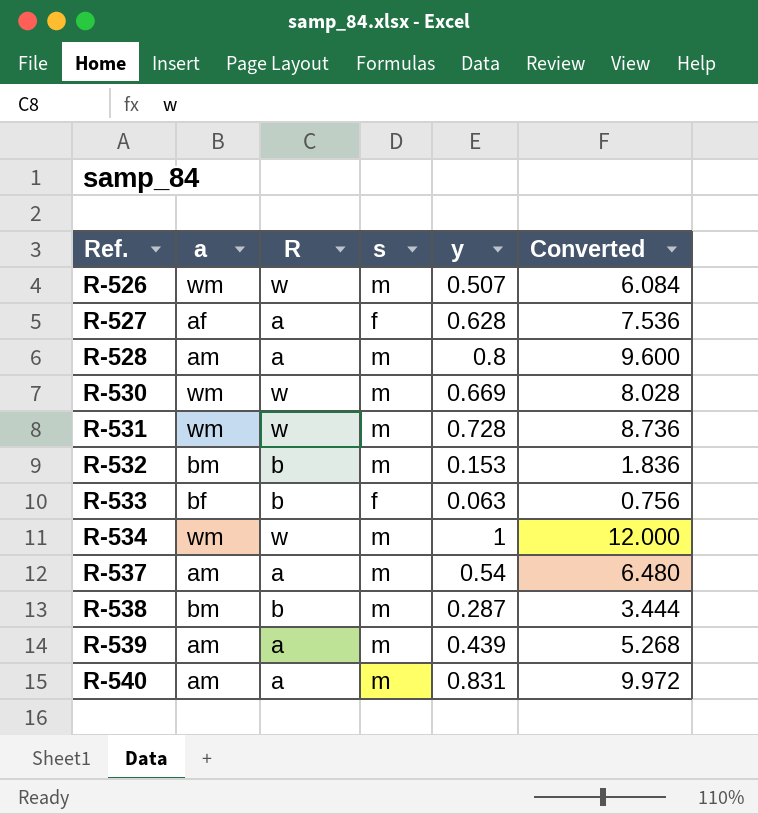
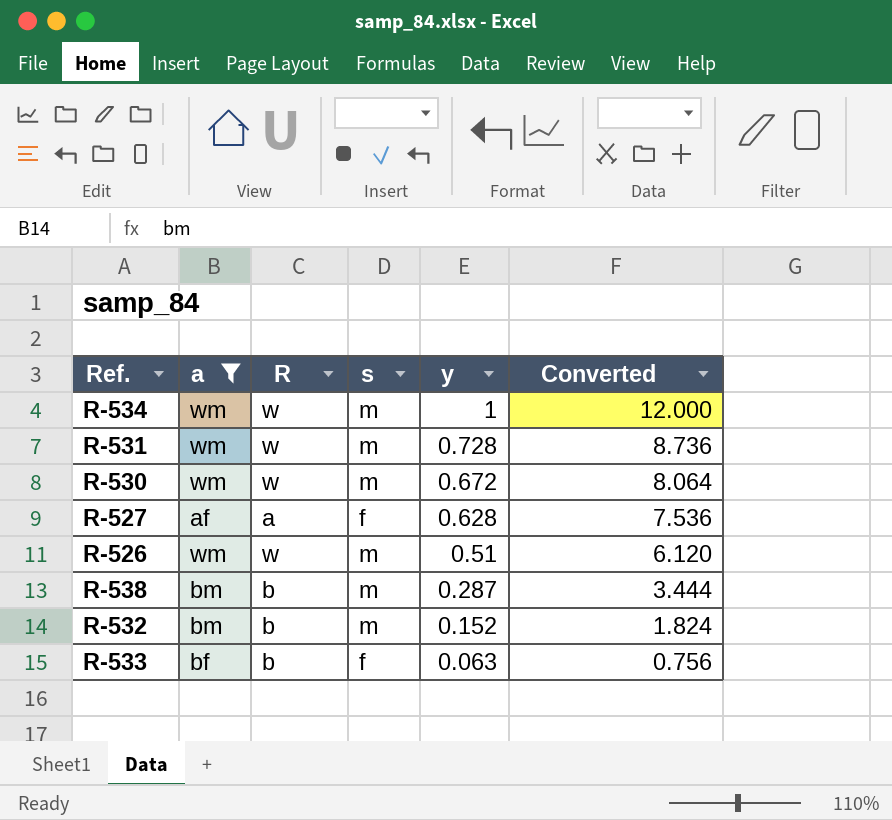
filter: none -> a != am
row order: Ref. ascending -> y descending
R-530 | y: 0.669 -> 0.672
R-530 | Converted: 8.028 -> 8.064
R-526 | y: 0.507 -> 0.51
R-526 | Converted: 6.084 -> 6.120
R-532 | y: 0.153 -> 0.152
R-532 | Converted: 1.836 -> 1.824

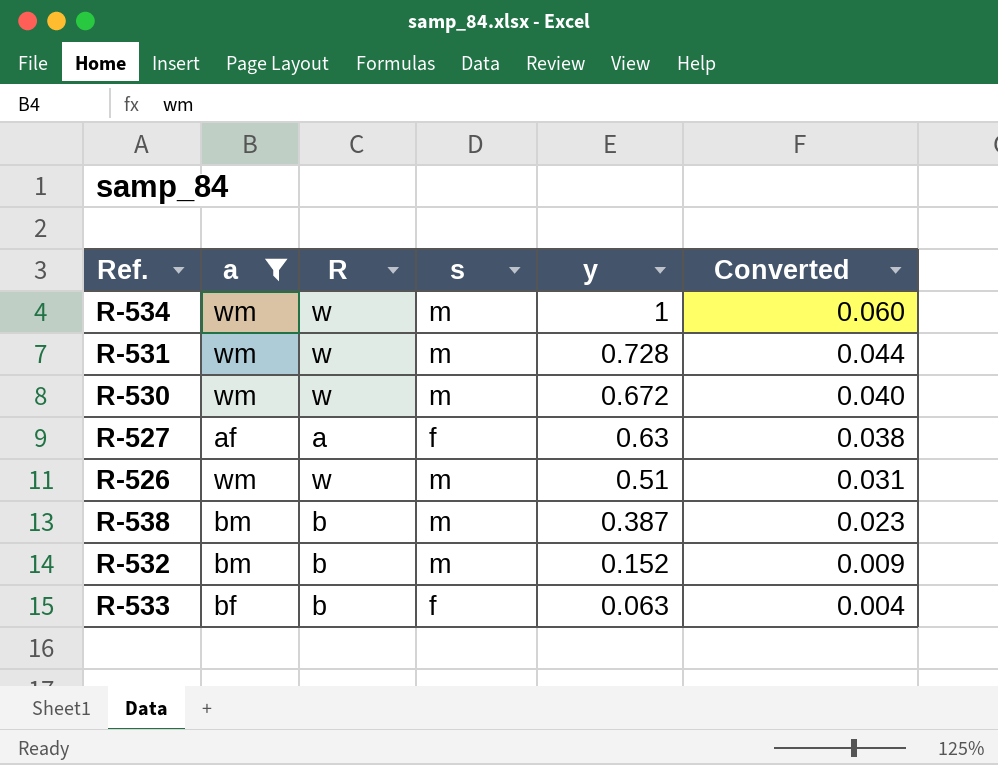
column Converted | formula: [y] * 12 -> [y] * 0.06
R-527 | y: 0.628 -> 0.63
R-538 | y: 0.287 -> 0.387

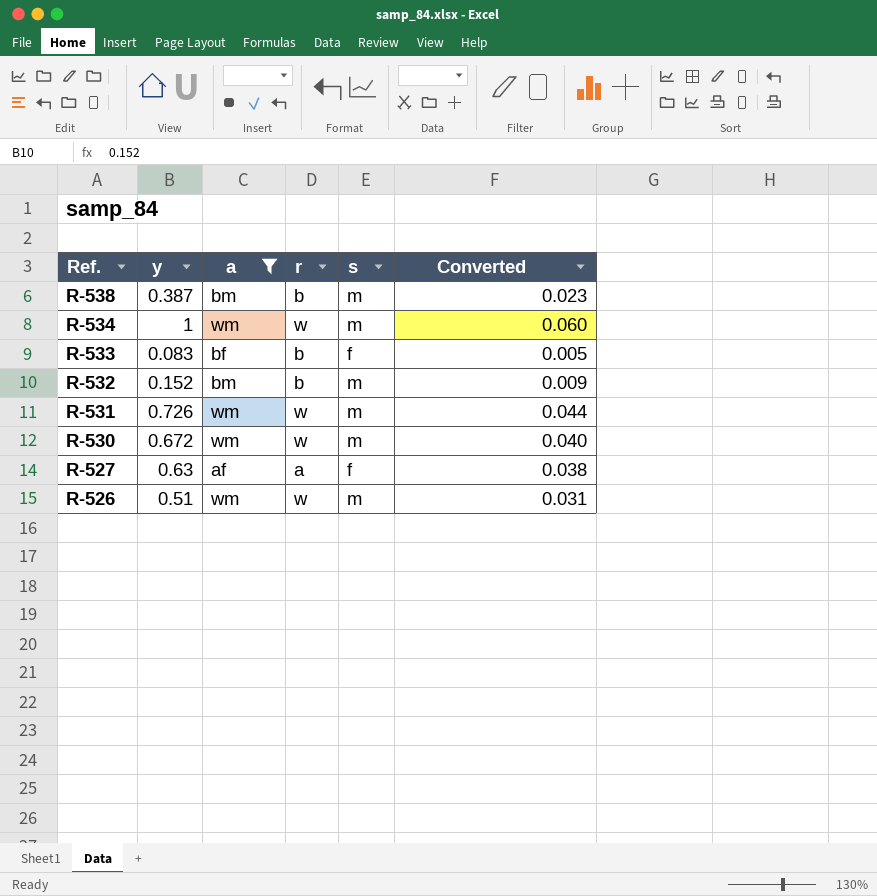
row order: y descending -> Ref. descending
column y | position: 5 -> 2
column name: R -> r
R-533 | y: 0.063 -> 0.083
R-533 | Converted: 0.004 -> 0.005
R-531 | y: 0.728 -> 0.726

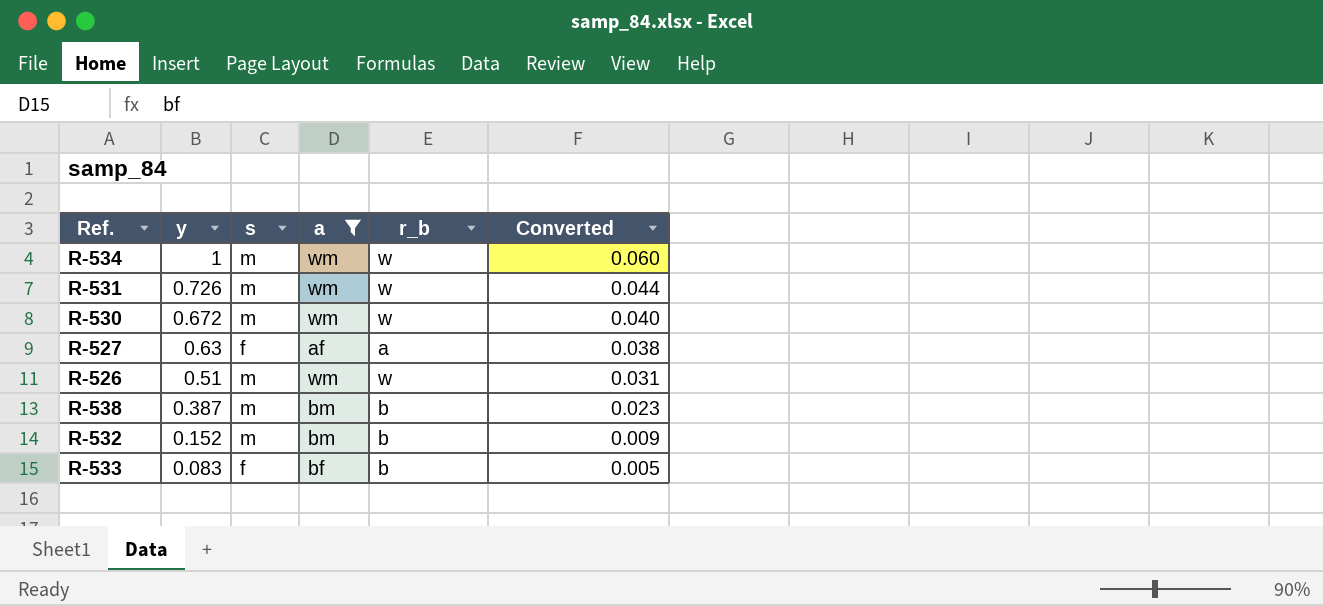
row order: Ref. descending -> y descending
column s | position: 5 -> 3
column name: r -> r_b

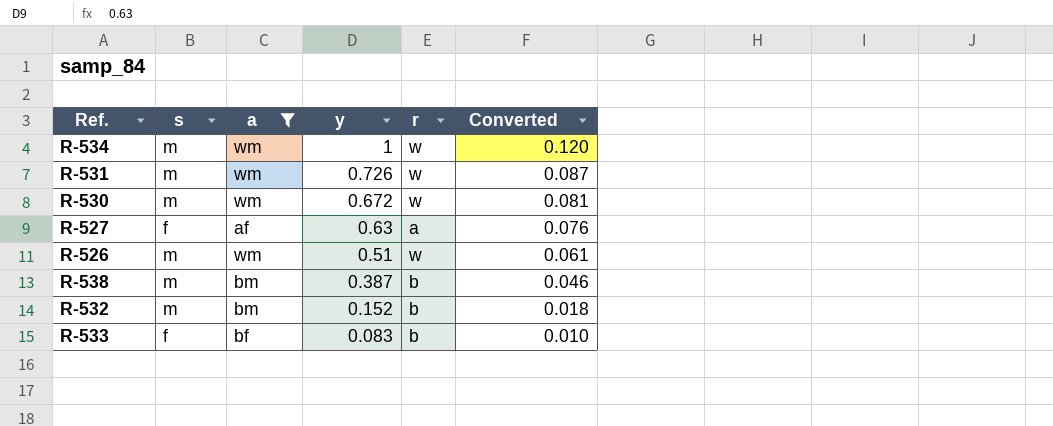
column y | position: 2 -> 4
column name: r_b -> r
column Converted | formula: [y] * 0.06 -> [y] * 0.12

